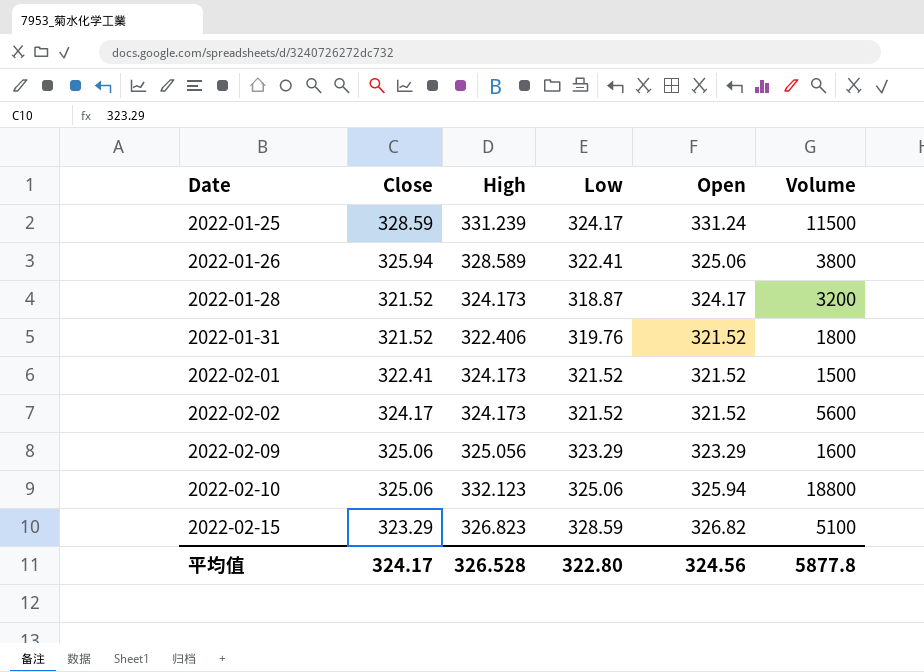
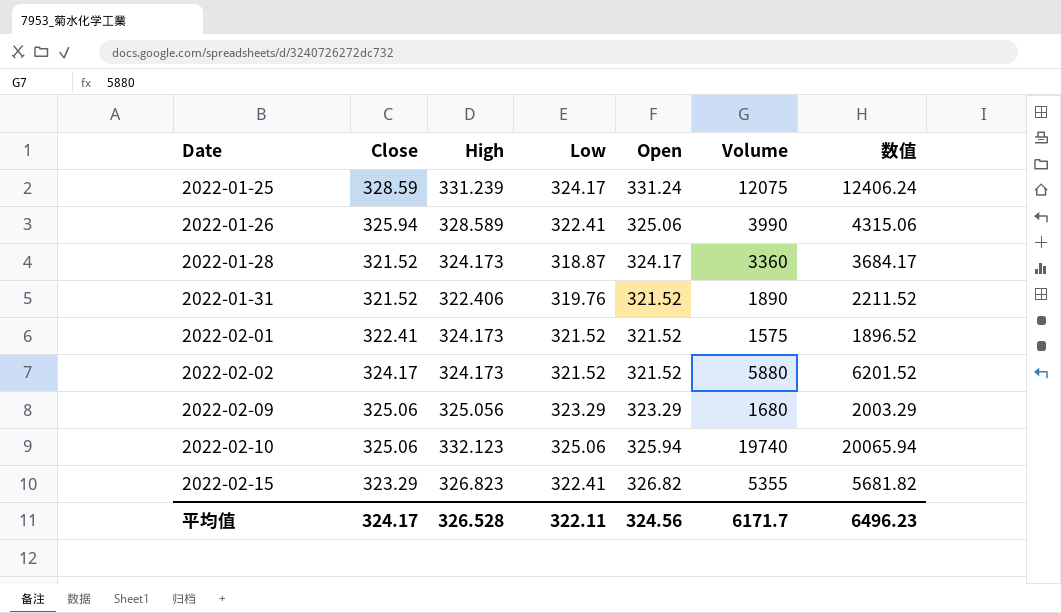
column 数值 | formula: none -> [Open] + [Volume]
2022-01-25 | Volume: 11500 -> 12075
2022-01-26 | Volume: 3800 -> 3990
2022-01-28 | Volume: 3200 -> 3360
2022-01-31 | Volume: 1800 -> 1890
2022-02-01 | Volume: 1500 -> 1575
2022-02-02 | Volume: 5600 -> 5880
2022-02-09 | Volume: 1600 -> 1680
2022-02-10 | Volume: 18800 -> 19740
2022-02-15 | Low: 328.59 -> 322.41
2022-02-15 | Volume: 5100 -> 5355
平均值 | Low: 322.80 -> 322.11
平均值 | Volume: 5877.8 -> 6171.7

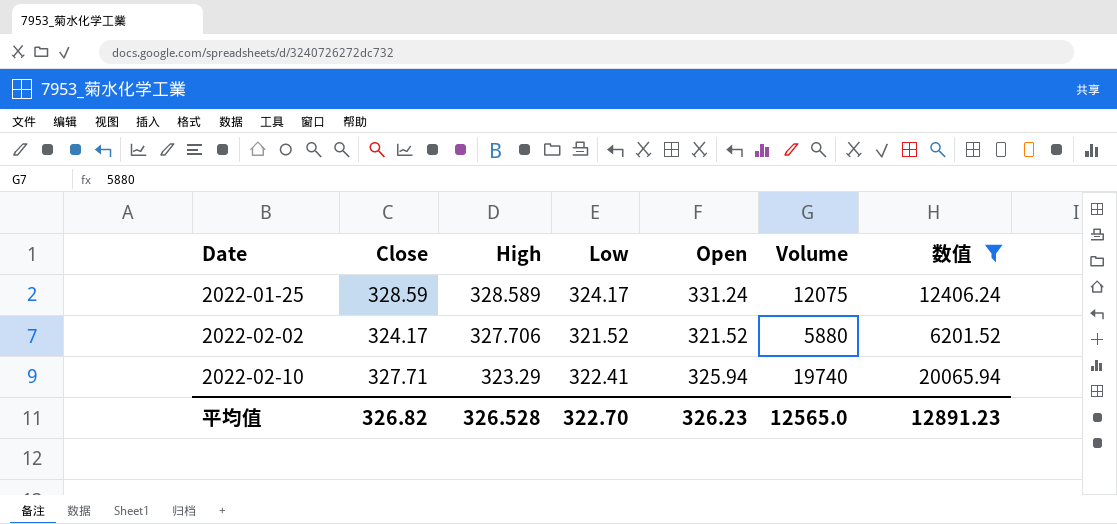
filter: none -> 数值 >= 6201.52
2022-01-25 | High: 331.239 -> 328.589
2022-02-02 | High: 324.173 -> 327.706
2022-02-10 | Close: 325.06 -> 327.71
2022-02-10 | High: 332.123 -> 323.29
2022-02-10 | Low: 325.06 -> 322.41
平均值 | Close: 324.17 -> 326.82
平均值 | Low: 322.11 -> 322.70
平均值 | Open: 324.56 -> 326.23
平均值 | Volume: 6171.7 -> 12565.0
平均值 | 数值: 6496.23 -> 12891.23

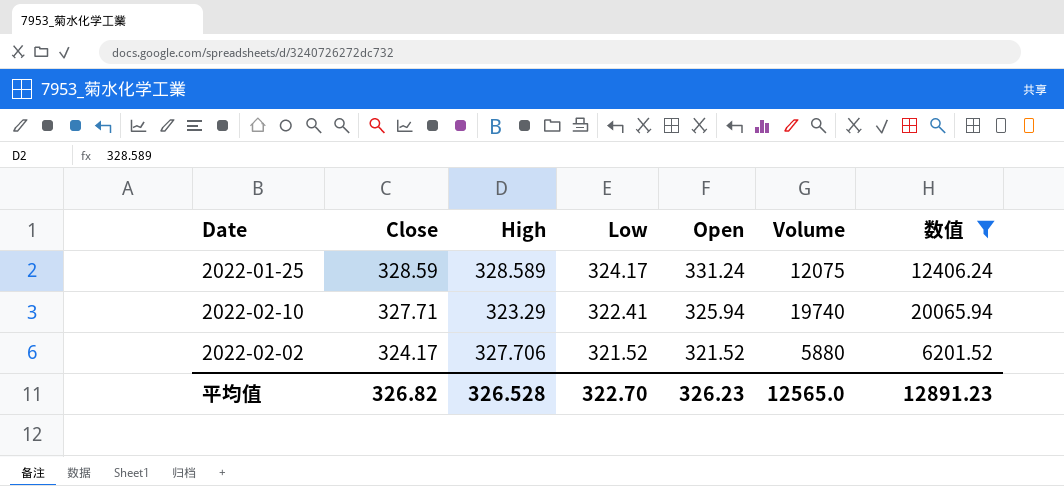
row order: Date ascending -> Close descending

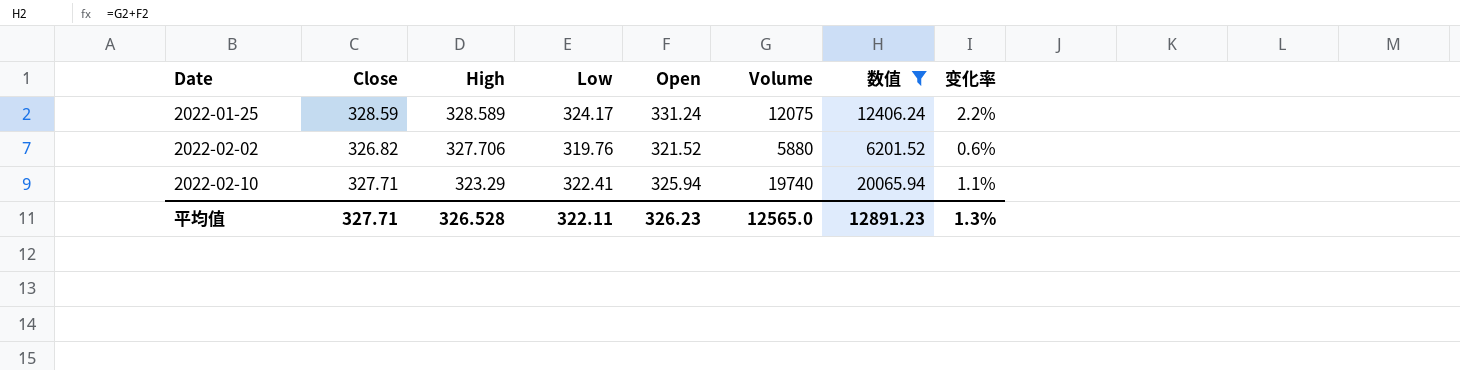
row order: Close descending -> Date ascending
column 变化率 | formula: none -> ([Open] - [Low]) / [Low]
2022-02-02 | Close: 324.17 -> 326.82
2022-02-02 | Low: 321.52 -> 319.76
平均值 | Close: 326.82 -> 327.71
平均值 | Low: 322.70 -> 322.11

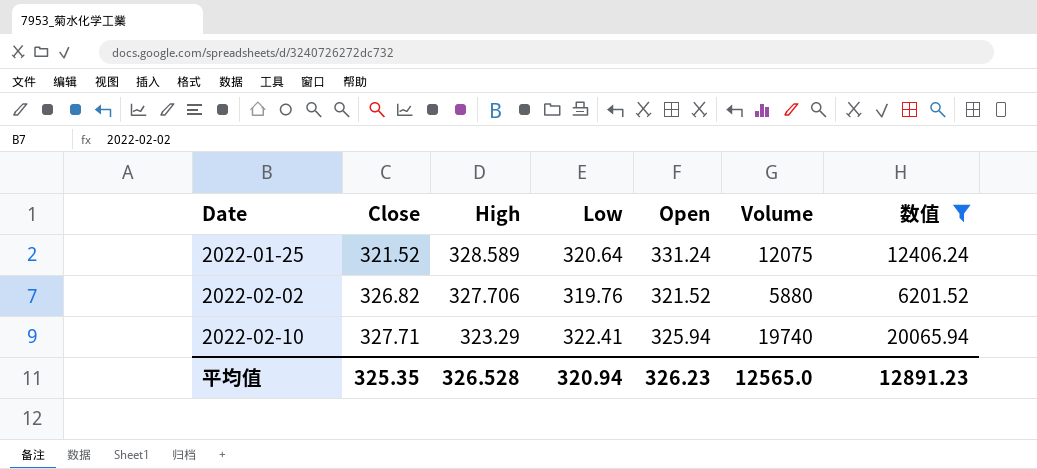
column 变化率 | formula: ([Open] - [Low]) / [Low] -> none
2022-01-25 | Close: 328.59 -> 321.52
2022-01-25 | Low: 324.17 -> 320.64
平均值 | Close: 327.71 -> 325.35
平均值 | Low: 322.11 -> 320.94

